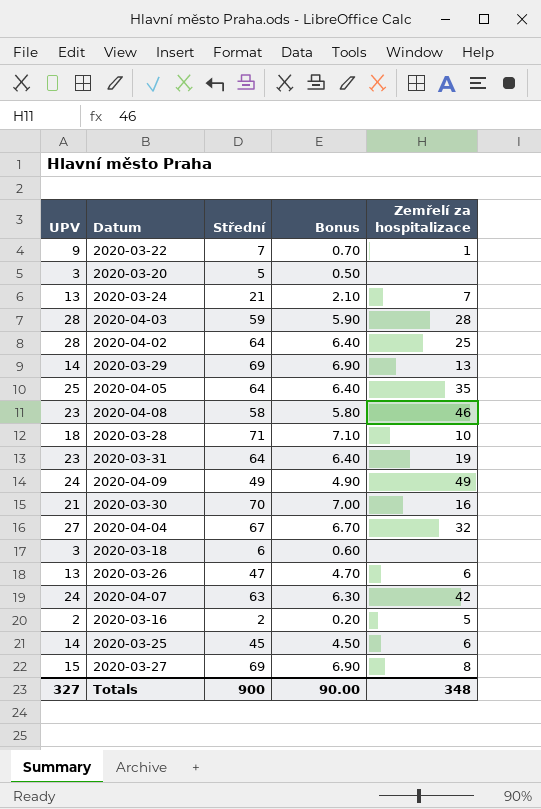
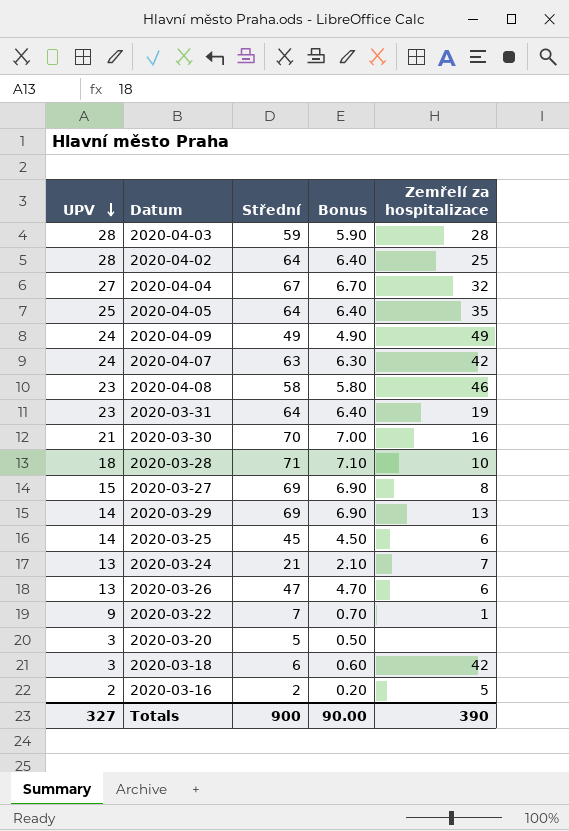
row order: none -> UPV descending
2020-03-18 | Zemřelí za hospitalizace: none -> 42
Totals | Zemřelí za hospitalizace: 348 -> 390

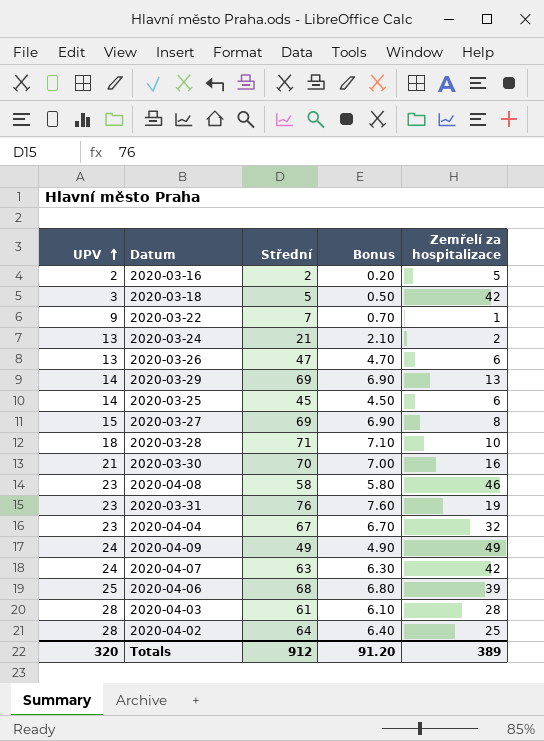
row order: UPV descending -> UPV ascending
row 2020-04-05: 25 | 64 | 6.40 | 35 -> none
row 2020-03-20: 3 | 5 | 0.50 | none -> none
2020-03-18 | Střední: 6 -> 5
2020-03-18 | Bonus: 0.60 -> 0.50
2020-03-24 | Zemřelí za hospitalizace: 7 -> 2
2020-03-31 | Střední: 64 -> 76
2020-03-31 | Bonus: 6.40 -> 7.60
2020-04-04 | UPV: 27 -> 23
row 2020-04-06: none -> 25 | 68 | 6.80 | 39
2020-04-03 | Střední: 59 -> 61
2020-04-03 | Bonus: 5.90 -> 6.10
Totals | UPV: 327 -> 320
Totals | Střední: 900 -> 912
Totals | Bonus: 90.00 -> 91.20
Totals | Zemřelí za hospitalizace: 390 -> 389

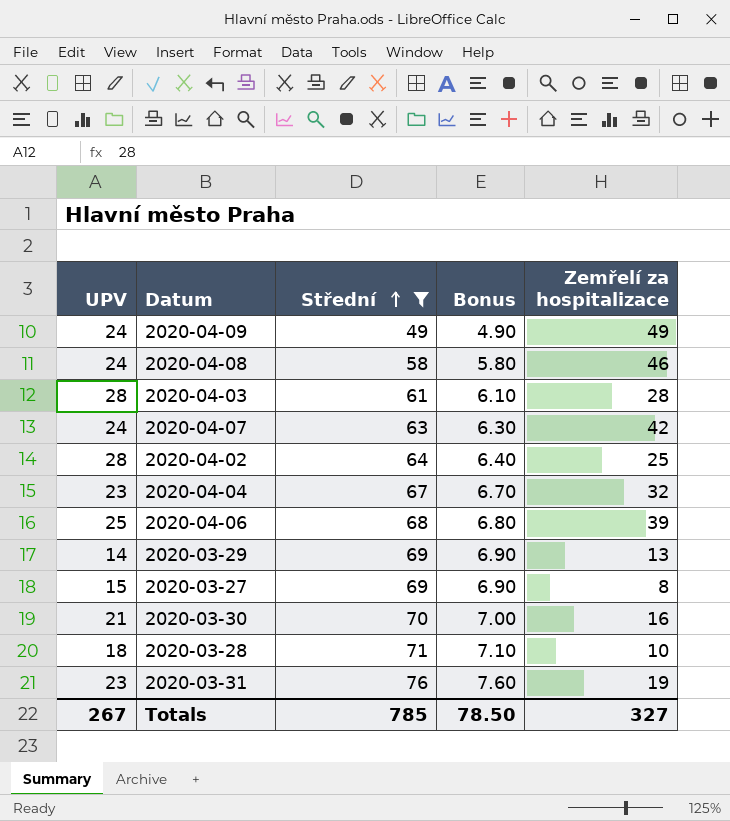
filter: none -> Střední >= 49
row order: UPV ascending -> Střední ascending
2020-04-08 | UPV: 23 -> 24
Totals | UPV: 320 -> 267
Totals | Střední: 912 -> 785
Totals | Bonus: 91.20 -> 78.50
Totals | Zemřelí za hospitalizace: 389 -> 327

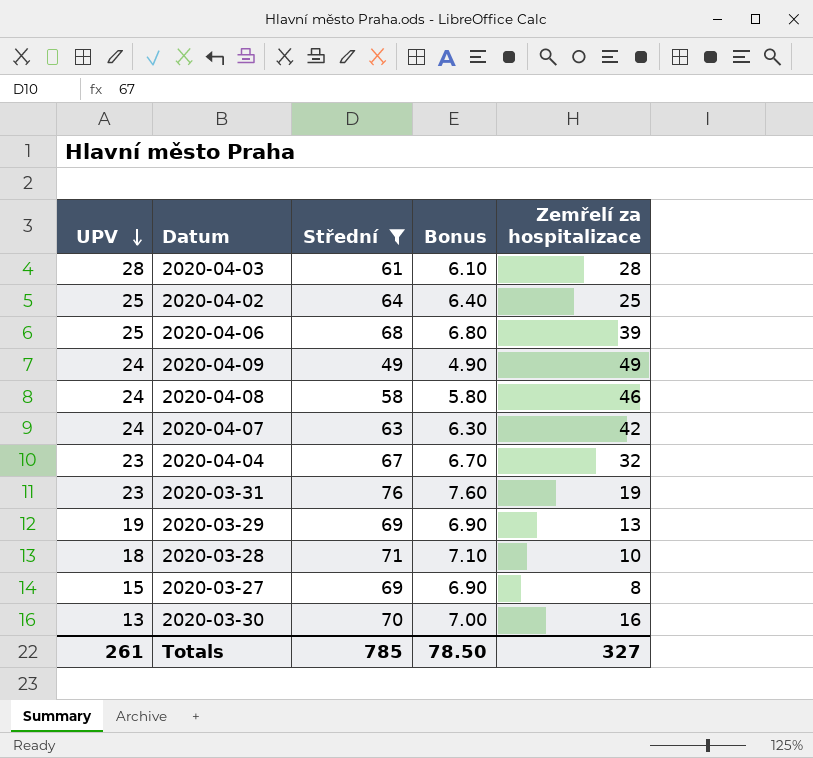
row order: Střední ascending -> UPV descending
2020-04-02 | UPV: 28 -> 25
2020-03-29 | UPV: 14 -> 19
2020-03-30 | UPV: 21 -> 13
Totals | UPV: 267 -> 261

